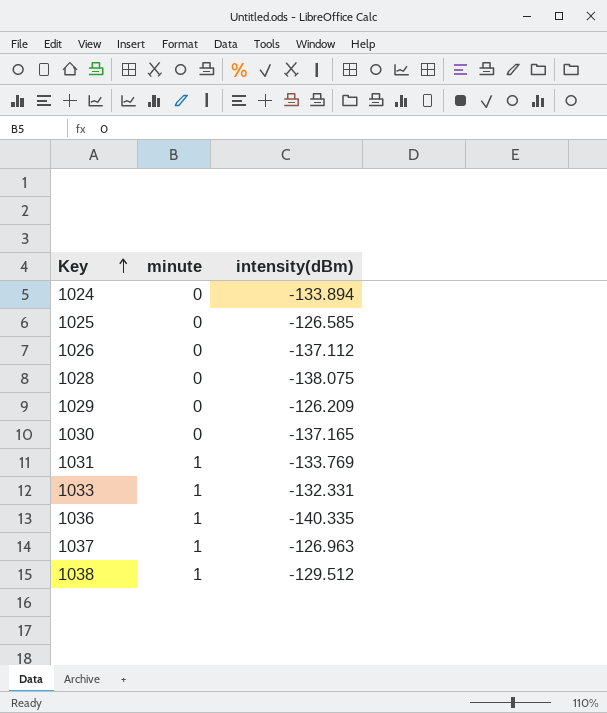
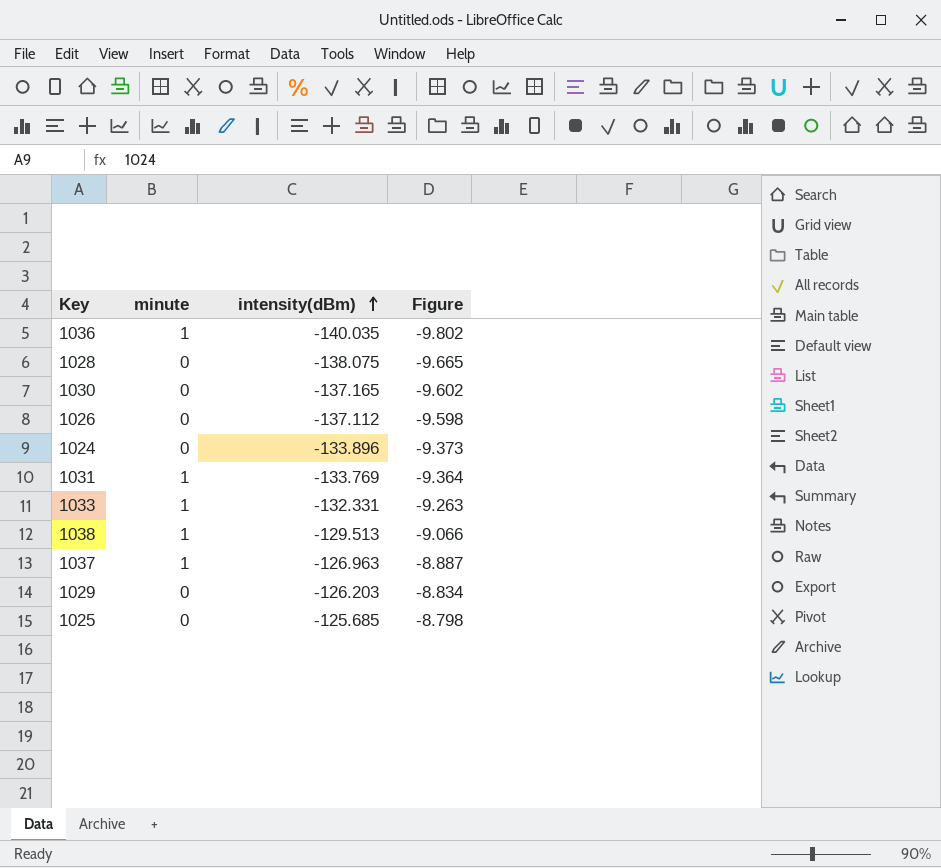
row order: Key ascending -> intensity(dBm) ascending
column Figure | formula: none -> [intensity(dBm)] * 0.07
1036 | intensity(dBm): -140.335 -> -140.035
1024 | intensity(dBm): -133.894 -> -133.896
1038 | intensity(dBm): -129.512 -> -129.513
1029 | intensity(dBm): -126.209 -> -126.203
1025 | intensity(dBm): -126.585 -> -125.685

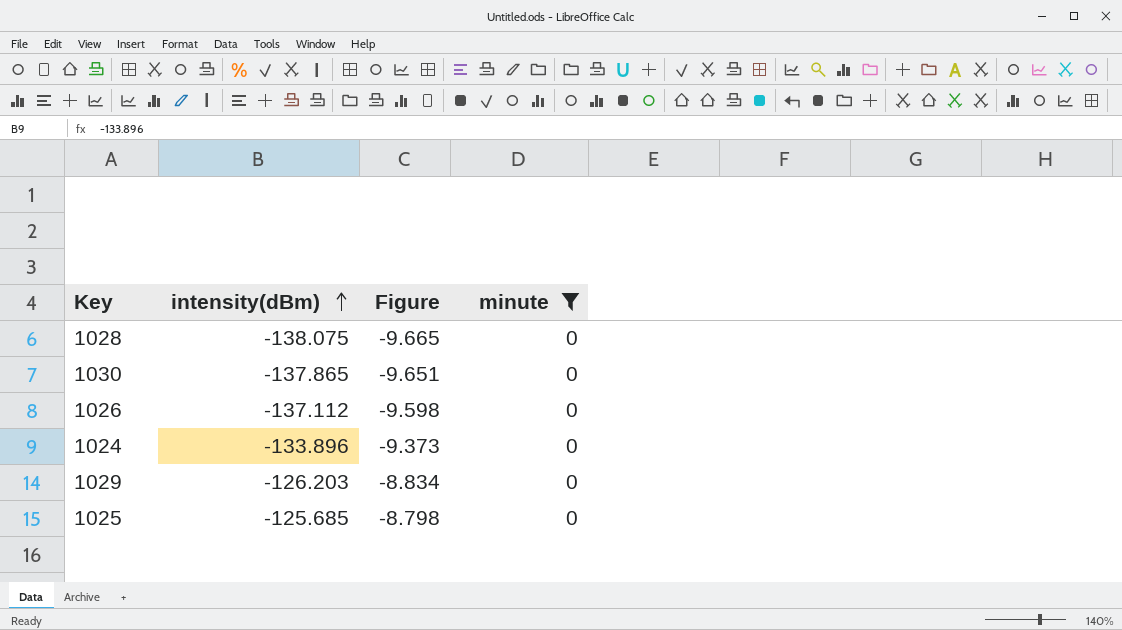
filter: none -> minute = 0
column minute | position: 2 -> 4
1030 | intensity(dBm): -137.165 -> -137.865
1030 | Figure: -9.602 -> -9.651

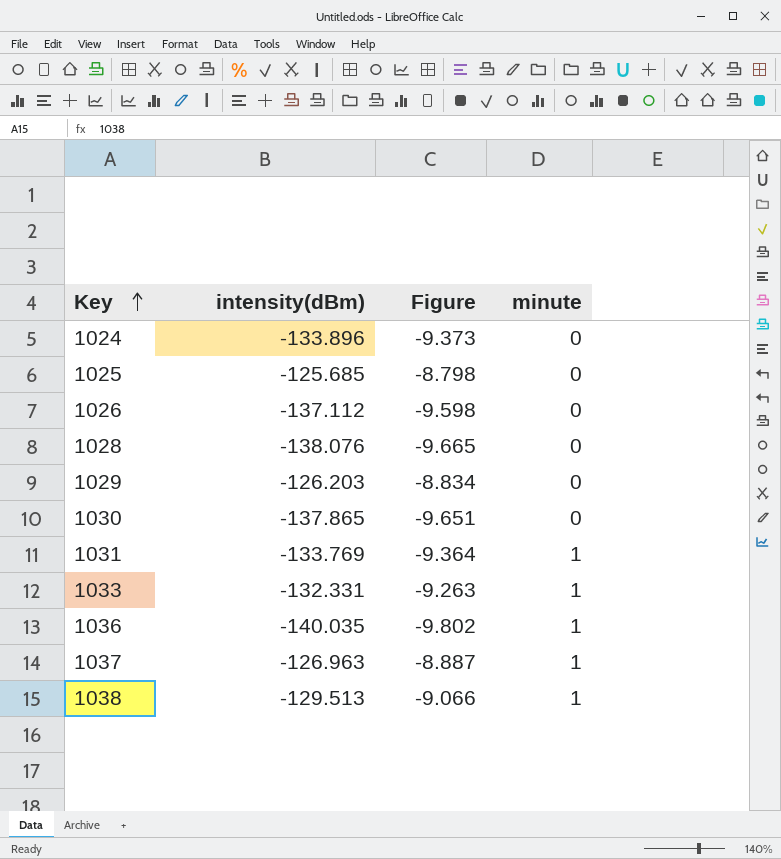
filter: minute = 0 -> none
row order: intensity(dBm) ascending -> Key ascending
1028 | intensity(dBm): -138.075 -> -138.076

